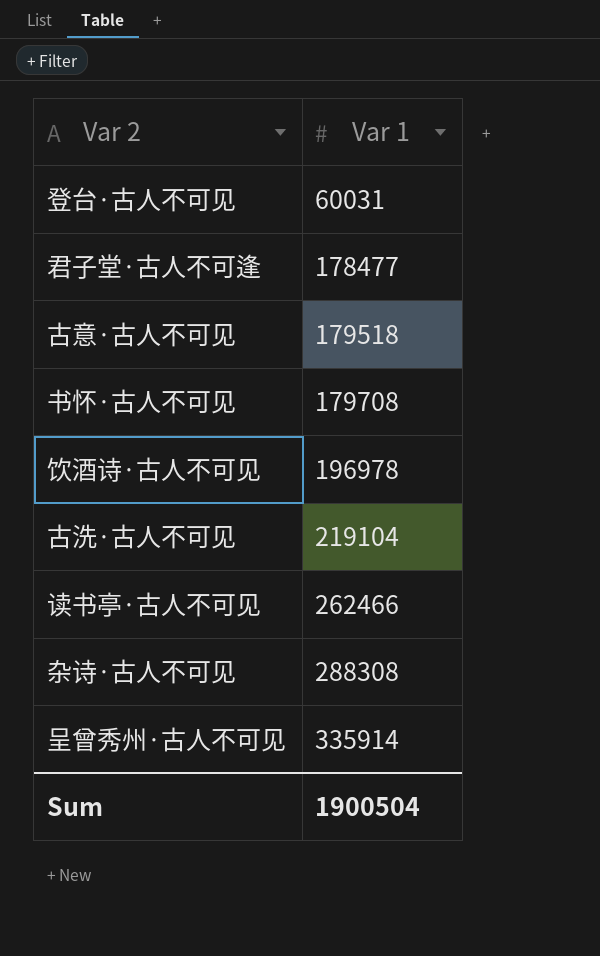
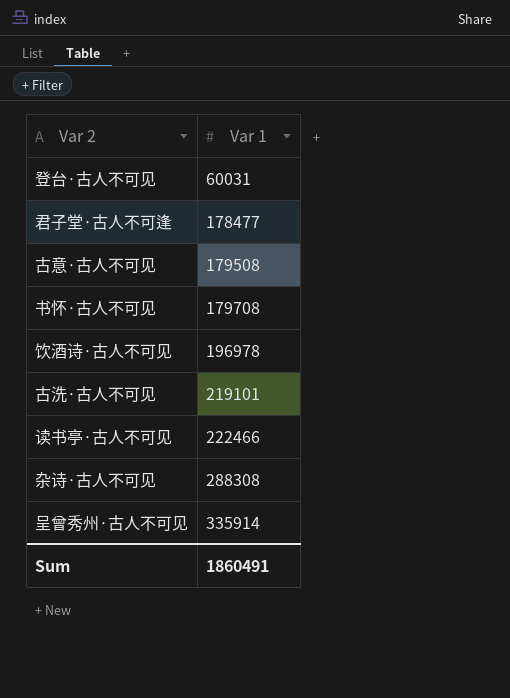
古意·古人不可见 | Var 1: 179518 -> 179508
古洗·古人不可见 | Var 1: 219104 -> 219101
读书亭·古人不可见 | Var 1: 262466 -> 222466
Sum | Var 1: 1900504 -> 1860491

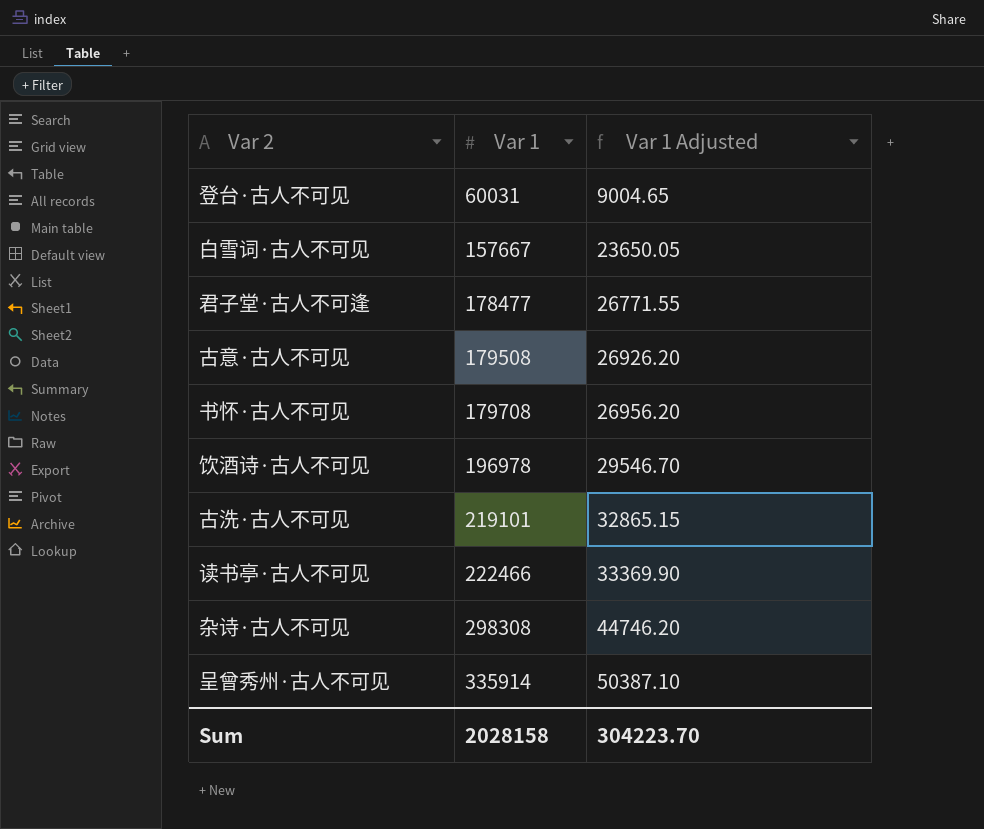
column Var 1 Adjusted | formula: none -> [Var 1] * 0.15
row 白雪词·古人不可见: none -> 157667 | 23650.05
杂诗·古人不可见 | Var 1: 288308 -> 298308
Sum | Var 1: 1860491 -> 2028158

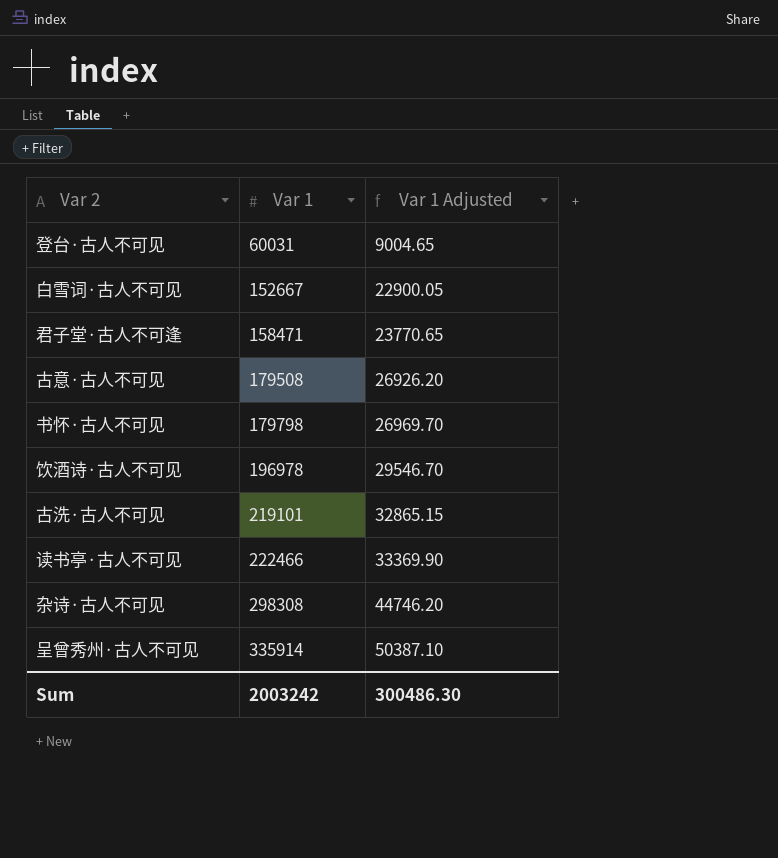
白雪词·古人不可见 | Var 1: 157667 -> 152667
白雪词·古人不可见 | Var 1 Adjusted: 23650.05 -> 22900.05
君子堂·古人不可逢 | Var 1: 178477 -> 158471
君子堂·古人不可逢 | Var 1 Adjusted: 26771.55 -> 23770.65
书怀·古人不可见 | Var 1: 179708 -> 179798
书怀·古人不可见 | Var 1 Adjusted: 26956.20 -> 26969.70
Sum | Var 1: 2028158 -> 2003242
Sum | Var 1 Adjusted: 304223.70 -> 300486.30

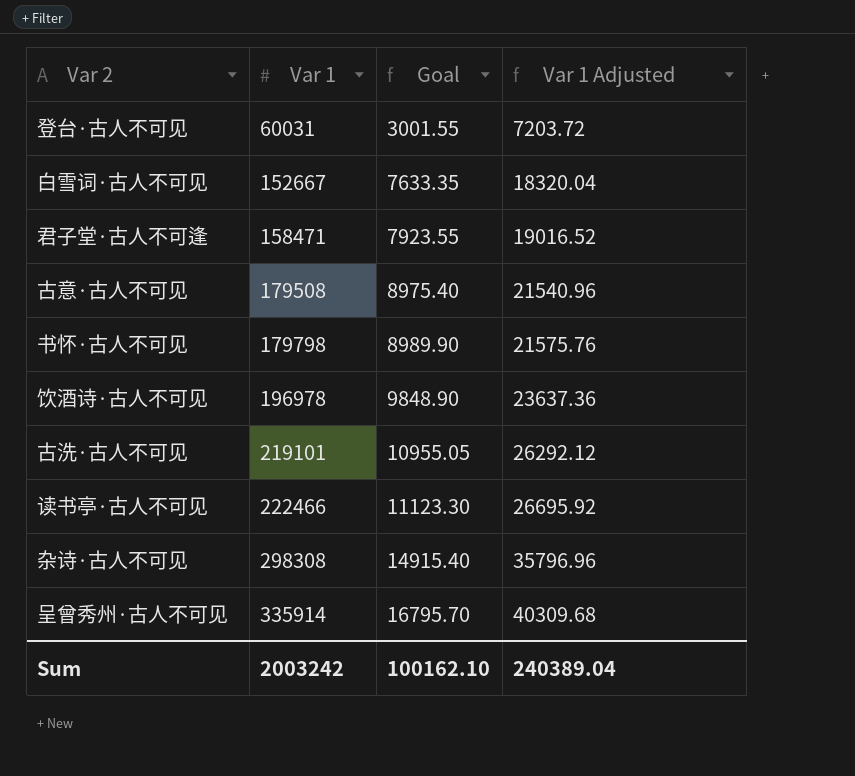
column Goal | formula: none -> [Var 1] * 0.05
column Var 1 Adjusted | formula: [Var 1] * 0.15 -> [Var 1] * 0.12
Sum | Var 1 Adjusted: 300486.30 -> 240389.04

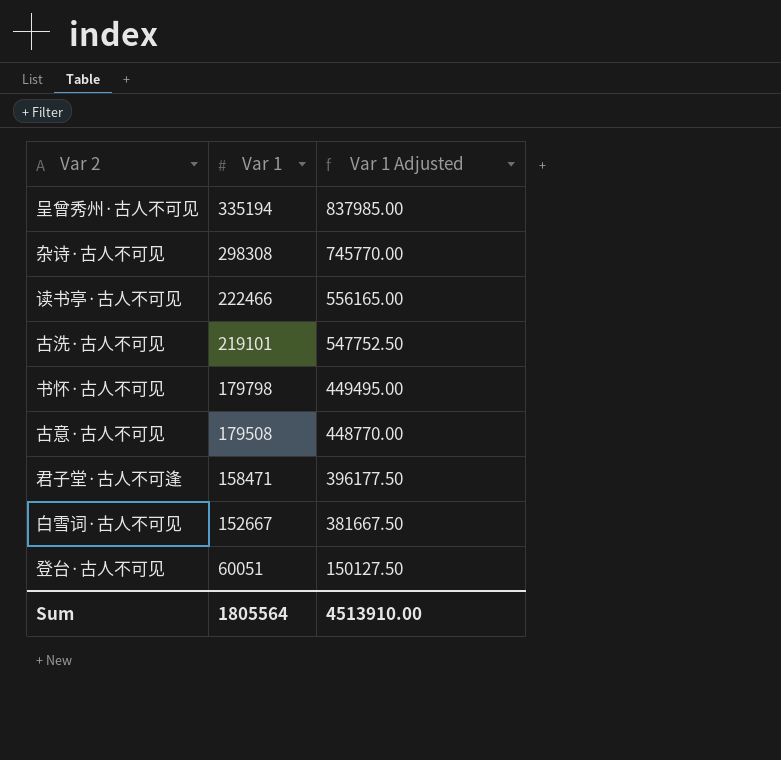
row order: Var 1 ascending -> Var 1 descending
column Goal | formula: [Var 1] * 0.05 -> none
column Var 1 Adjusted | formula: [Var 1] * 0.12 -> [Var 1] * 2.5
row 饮酒诗·古人不可见: 196978 | 9848.90 | 23637.36 -> none
呈曾秀州·古人不可见 | Var 1: 335914 -> 335194
登台·古人不可见 | Var 1: 60031 -> 60051
Sum | Var 1: 2003242 -> 1805564
Sum | Var 1 Adjusted: 240389.04 -> 4513910.00

